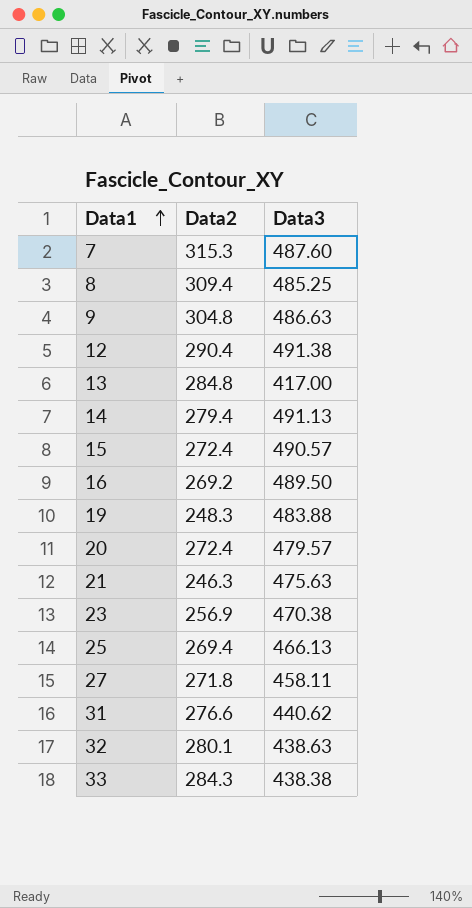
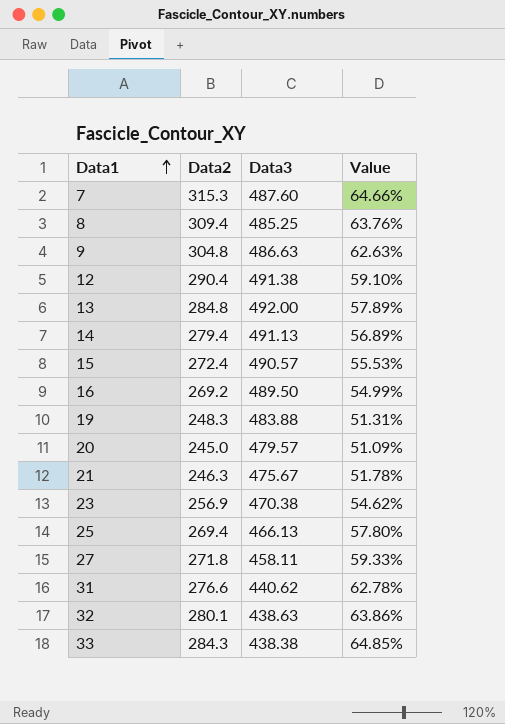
column Value | formula: none -> [Data2] / [Data3]
13 | Data3: 417.00 -> 492.00
20 | Data2: 272.4 -> 245.0
21 | Data3: 475.63 -> 475.67

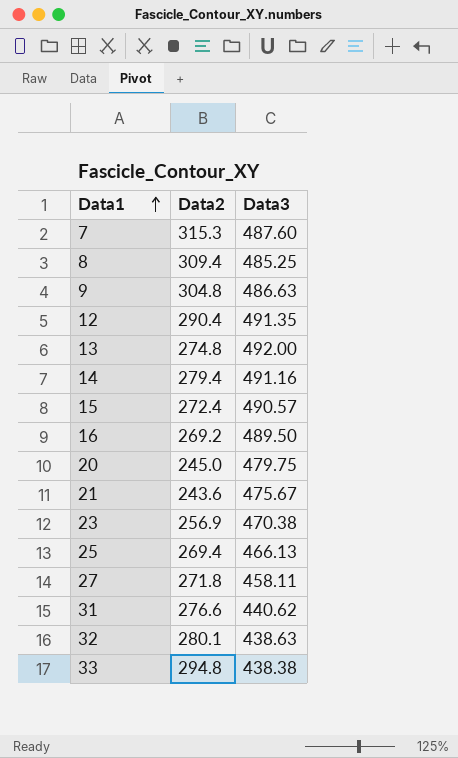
column Value | formula: [Data2] / [Data3] -> none
row 19: 248.3 | 483.88 | 51.31% -> none
12 | Data3: 491.38 -> 491.35
13 | Data2: 284.8 -> 274.8
14 | Data3: 491.13 -> 491.16
20 | Data3: 479.57 -> 479.75
21 | Data2: 246.3 -> 243.6
33 | Data2: 284.3 -> 294.8

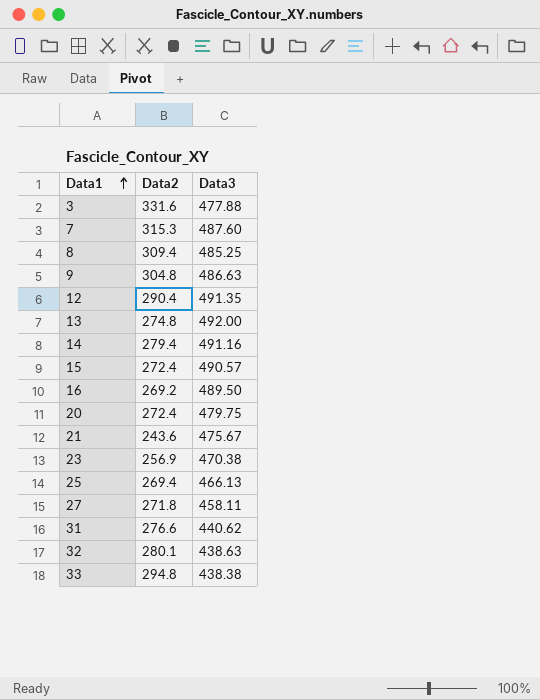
row 3: none -> 331.6 | 477.88
20 | Data2: 245.0 -> 272.4

